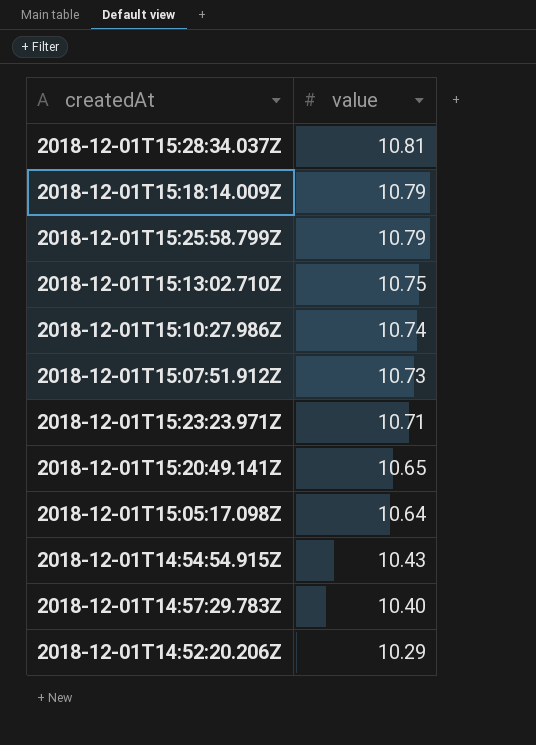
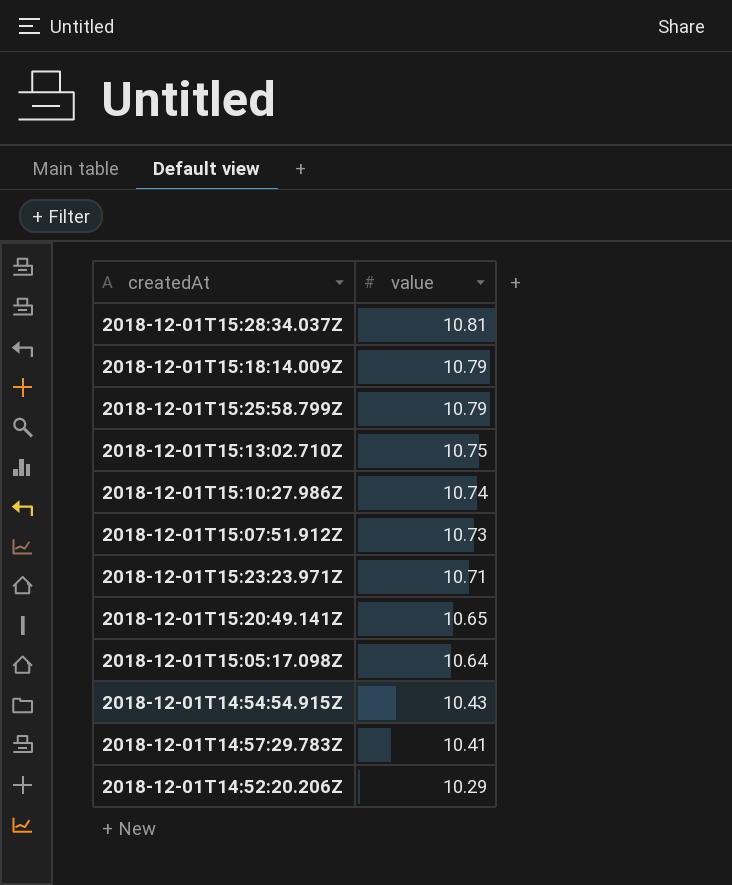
2018-12-01T14:57:29.783Z | value: 10.40 -> 10.41

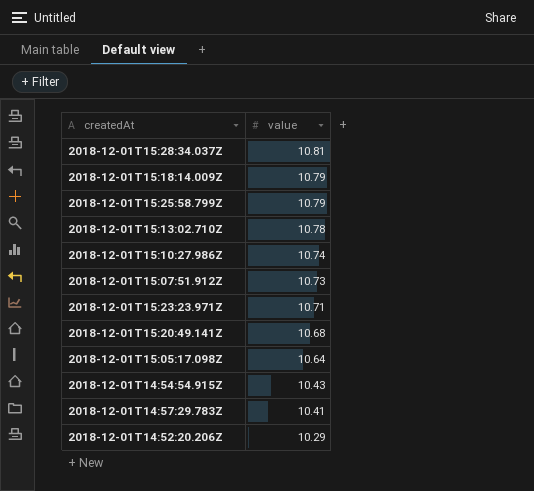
2018-12-01T15:13:02.710Z | value: 10.75 -> 10.78
2018-12-01T15:20:49.141Z | value: 10.65 -> 10.68

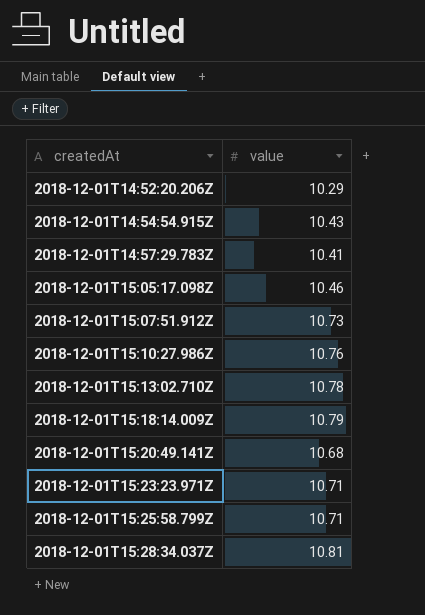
row order: value descending -> createdAt ascending
2018-12-01T15:05:17.098Z | value: 10.64 -> 10.46
2018-12-01T15:10:27.986Z | value: 10.74 -> 10.76
2018-12-01T15:25:58.799Z | value: 10.79 -> 10.71

